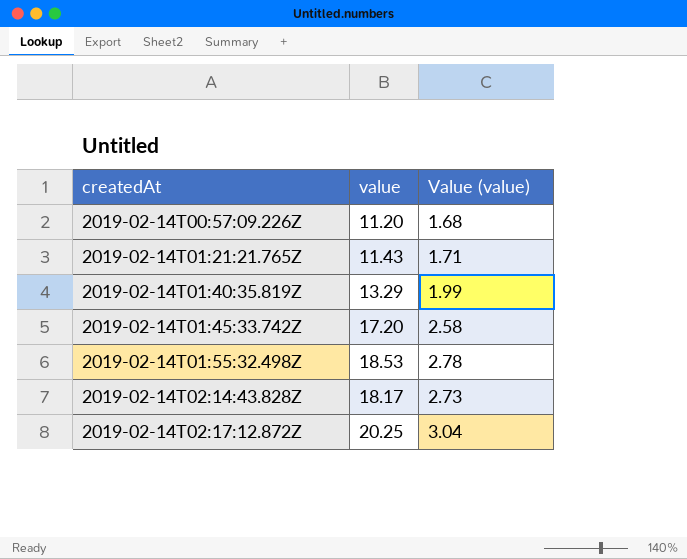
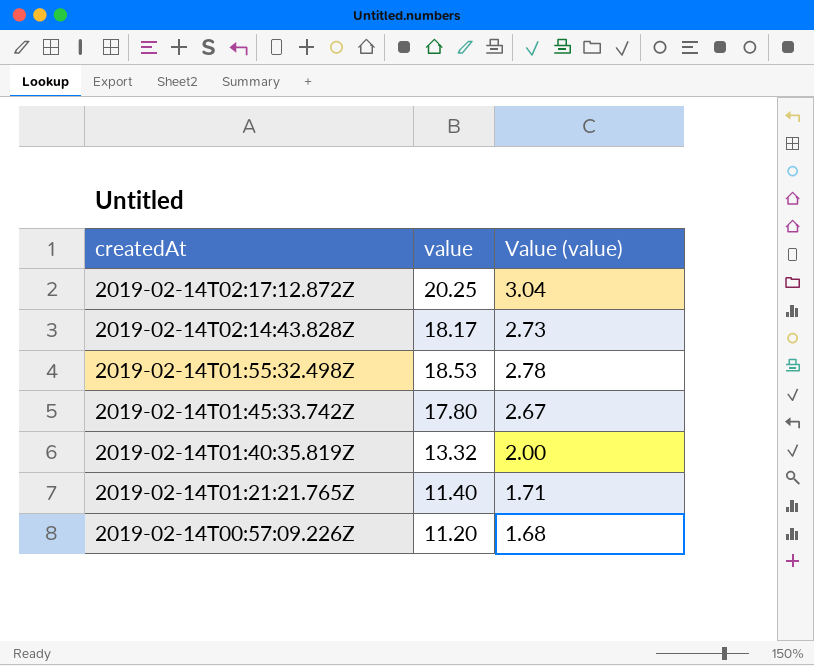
row order: createdAt ascending -> createdAt descending
2019-02-14T01:45:33.742Z | value: 17.20 -> 17.80
2019-02-14T01:45:33.742Z | Value (value): 2.58 -> 2.67
2019-02-14T01:40:35.819Z | value: 13.29 -> 13.32
2019-02-14T01:40:35.819Z | Value (value): 1.99 -> 2.00
2019-02-14T01:21:21.765Z | value: 11.43 -> 11.40

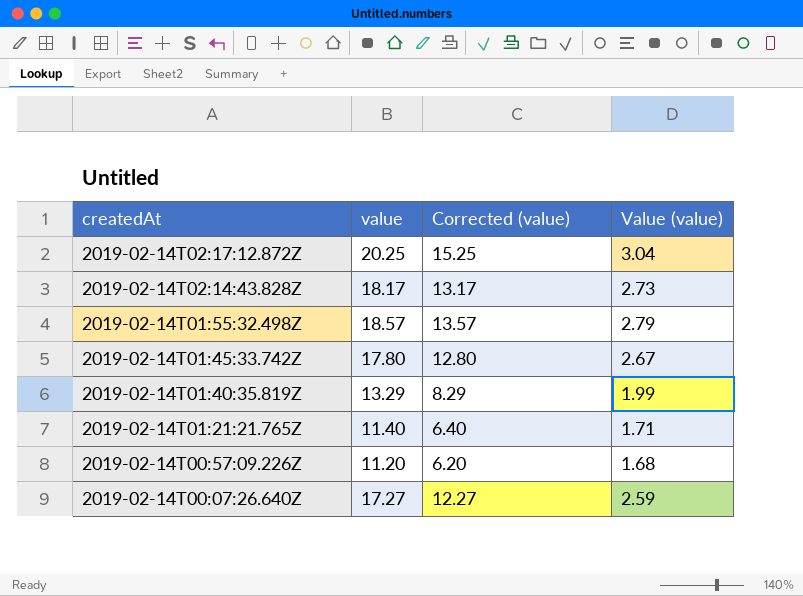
column Corrected (value) | formula: none -> [value] - 5
2019-02-14T01:55:32.498Z | value: 18.53 -> 18.57
2019-02-14T01:55:32.498Z | Value (value): 2.78 -> 2.79
2019-02-14T01:40:35.819Z | value: 13.32 -> 13.29
2019-02-14T01:40:35.819Z | Value (value): 2.00 -> 1.99
row 2019-02-14T00:07:26.640Z: none -> 17.27 | 12.27 | 2.59

